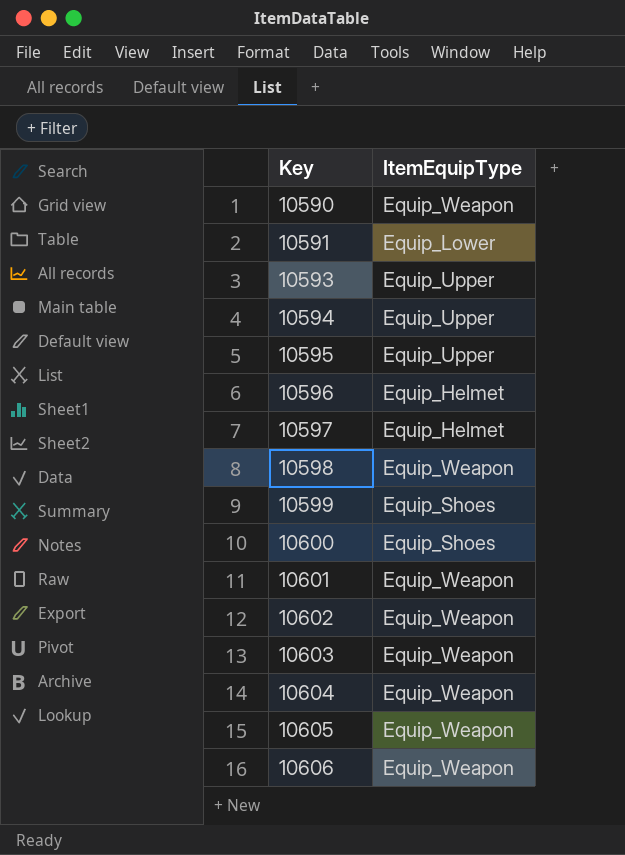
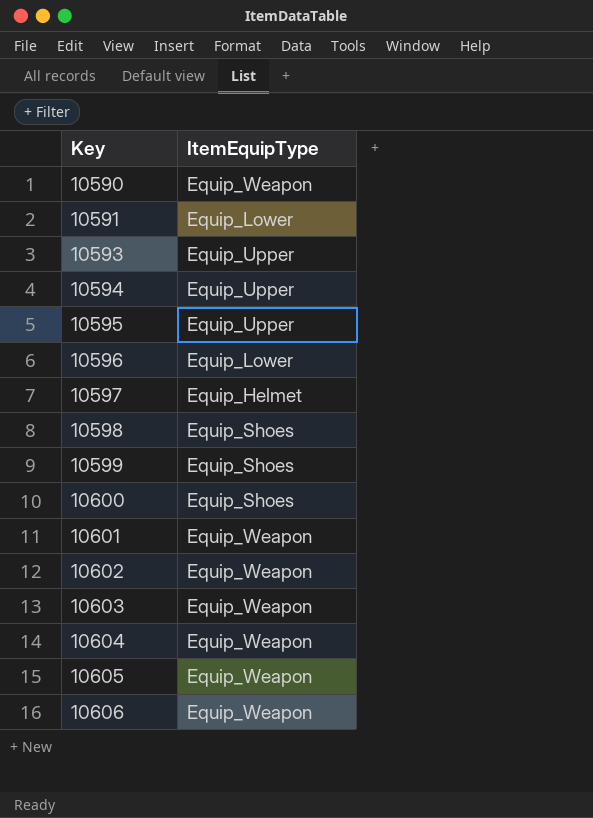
10596 | ItemEquipType: Equip_Helmet -> Equip_Lower
10598 | ItemEquipType: Equip_Weapon -> Equip_Shoes

